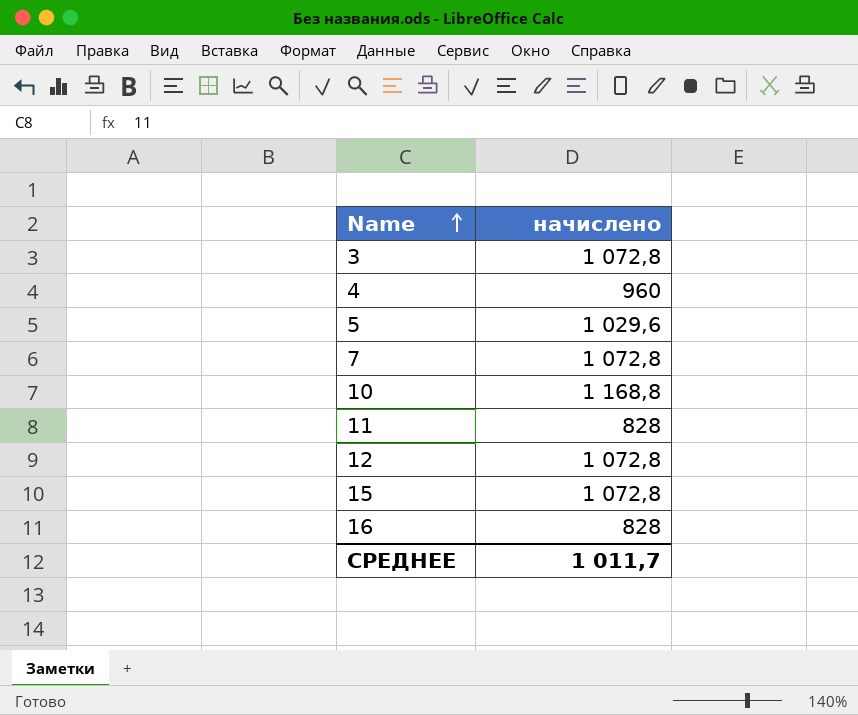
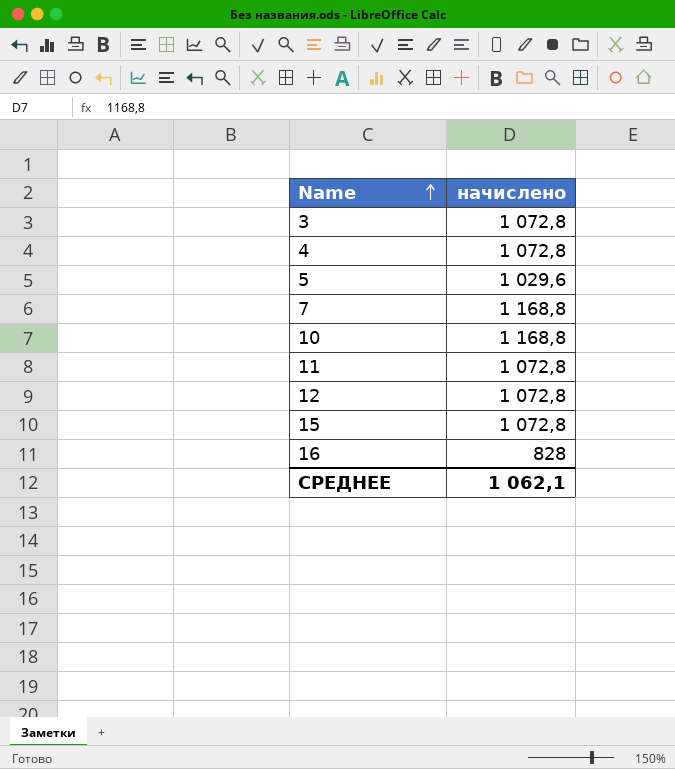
4 | начислено: 960 -> 1 072,8
7 | начислено: 1 072,8 -> 1 168,8
11 | начислено: 828 -> 1 072,8
СРЕДНЕЕ | начислено: 1 011,7 -> 1 062,1

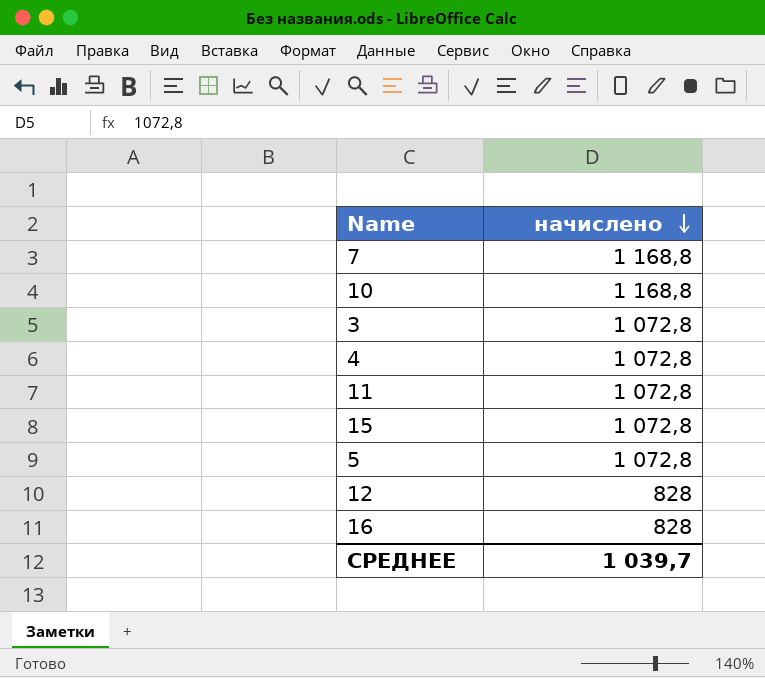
row order: Name ascending -> начислено descending
5 | начислено: 1 029,6 -> 1 072,8
12 | начислено: 1 072,8 -> 828
СРЕДНЕЕ | начислено: 1 062,1 -> 1 039,7

